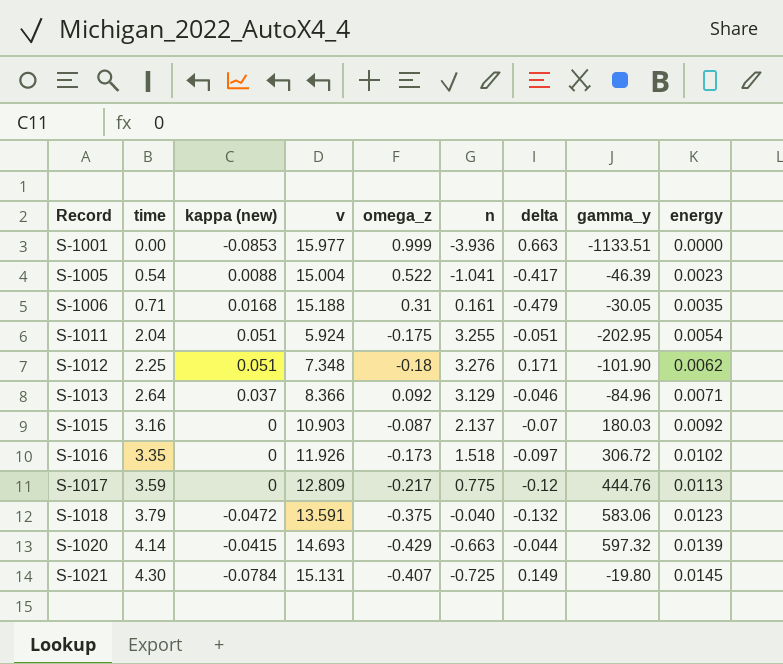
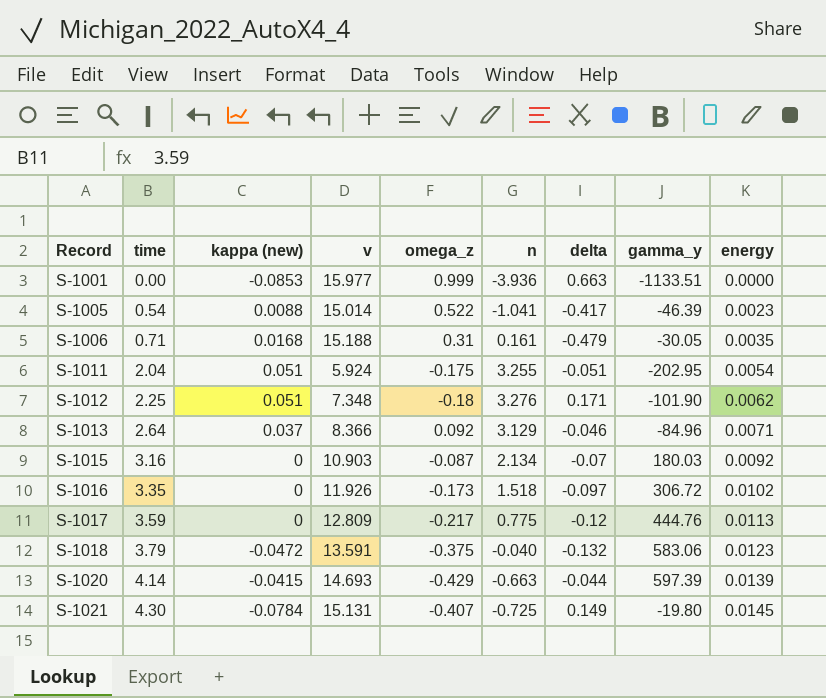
S-1005 | v: 15.004 -> 15.014
S-1015 | n: 2.137 -> 2.134
S-1020 | gamma_y: 597.32 -> 597.39

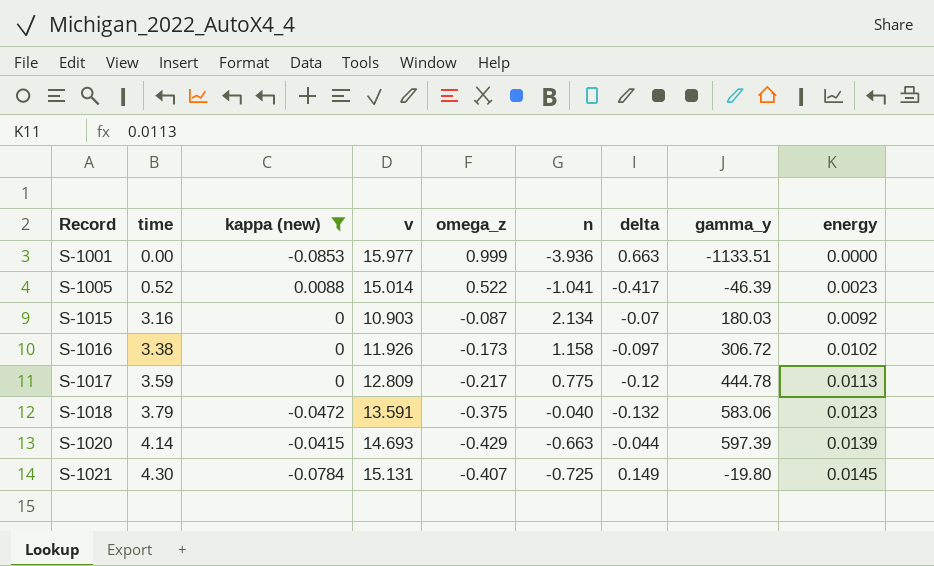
filter: none -> kappa (new) <= 0.0088
S-1005 | time: 0.54 -> 0.52
S-1016 | time: 3.35 -> 3.38
S-1016 | n: 1.518 -> 1.158
S-1017 | gamma_y: 444.76 -> 444.78

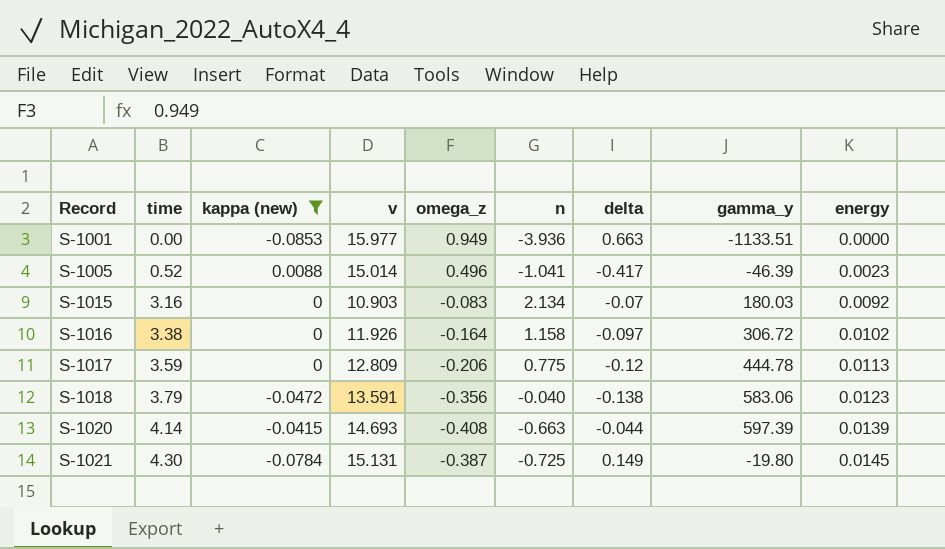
S-1001 | omega_z: 0.999 -> 0.949
S-1005 | omega_z: 0.522 -> 0.496
S-1015 | omega_z: -0.087 -> -0.083
S-1016 | omega_z: -0.173 -> -0.164
S-1017 | omega_z: -0.217 -> -0.206
S-1018 | omega_z: -0.375 -> -0.356
S-1018 | delta: -0.132 -> -0.138
S-1020 | omega_z: -0.429 -> -0.408
S-1021 | omega_z: -0.407 -> -0.387

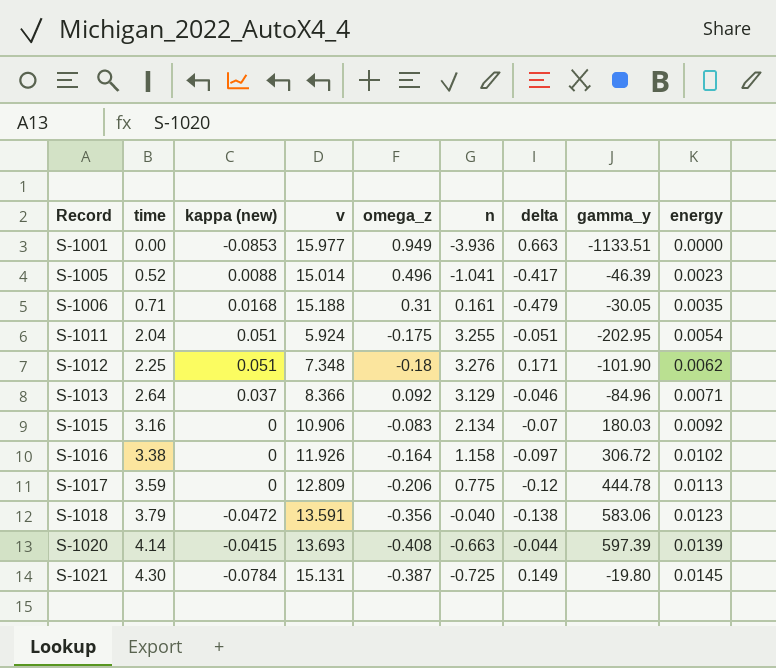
filter: kappa (new) <= 0.0088 -> none
S-1015 | v: 10.903 -> 10.906
S-1020 | v: 14.693 -> 13.693

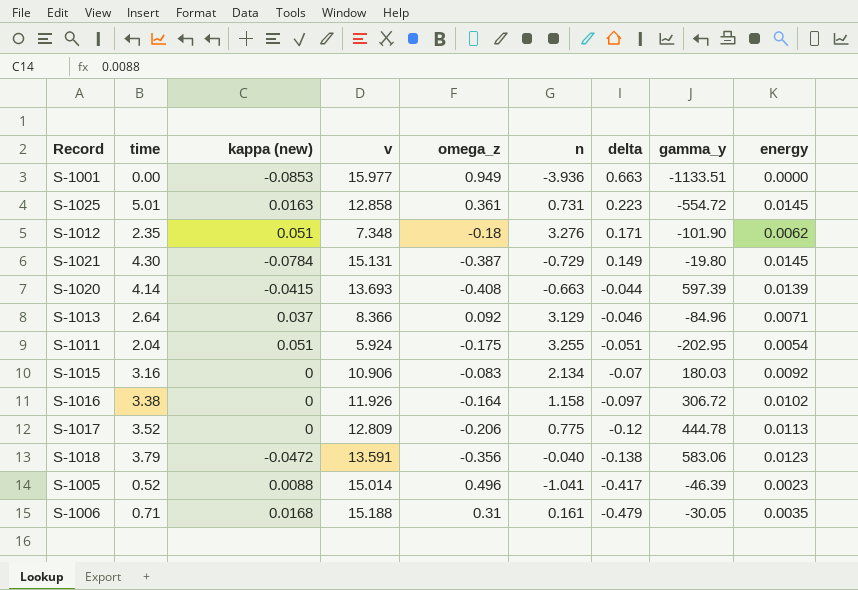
row order: Record ascending -> delta descending
row S-1025: none -> 5.01 | 0.0163 | 12.858 | 0.361 | 0.731 | 0.223 | -554.72 | 0.0145
S-1012 | time: 2.25 -> 2.35
S-1021 | n: -0.725 -> -0.729
S-1017 | time: 3.59 -> 3.52

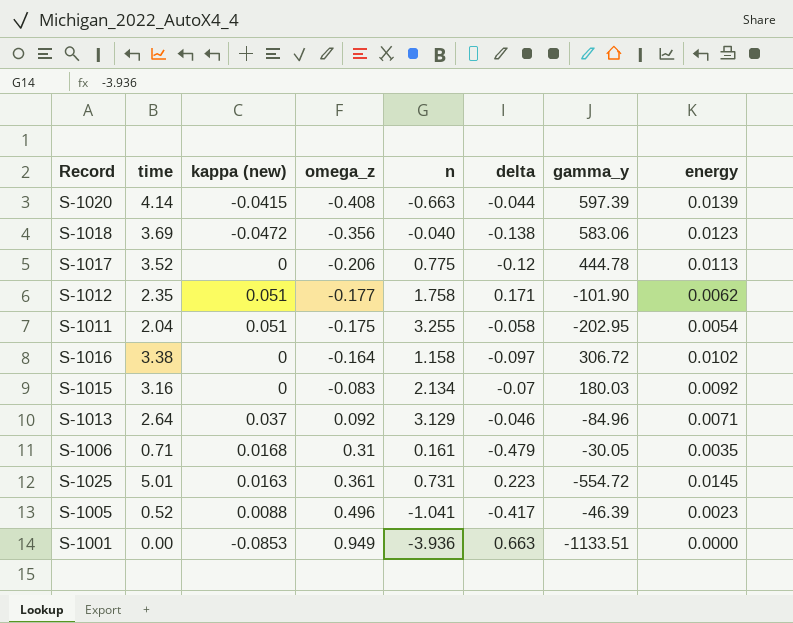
row order: delta descending -> omega_z ascending
column v | position: 4 -> none
row S-1021: 4.30 | -0.0784 | 15.131 | -0.387 | -0.729 | 0.149 | -19.80 | 0.0145 -> none
S-1018 | time: 3.79 -> 3.69
S-1012 | omega_z: -0.18 -> -0.177
S-1012 | n: 3.276 -> 1.758
S-1011 | delta: -0.051 -> -0.058

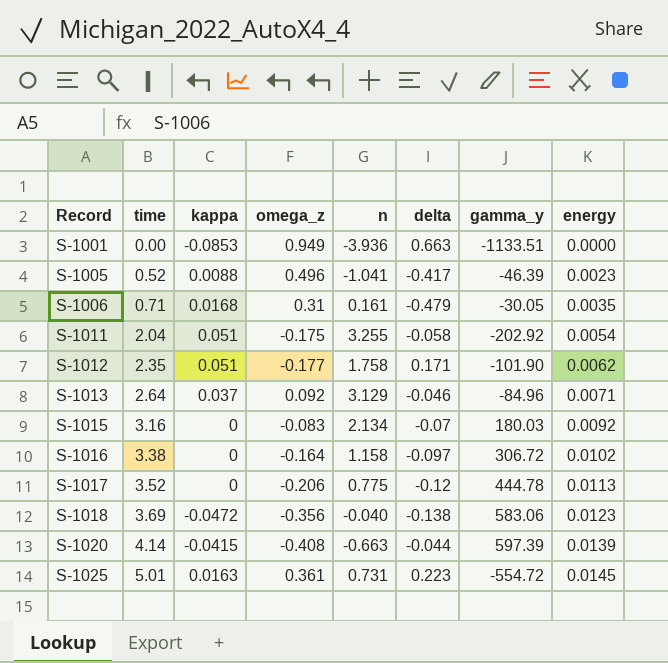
row order: omega_z ascending -> Record ascending
column name: kappa (new) -> kappa
S-1011 | gamma_y: -202.95 -> -202.92

